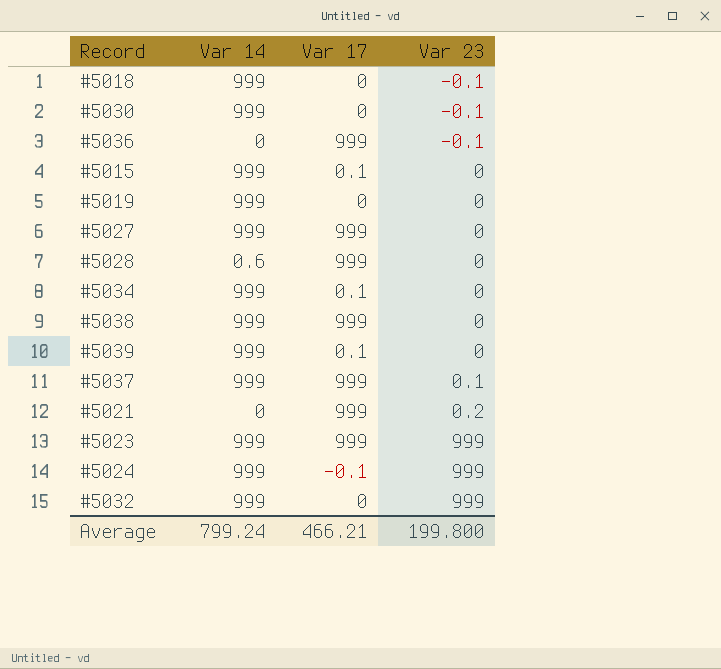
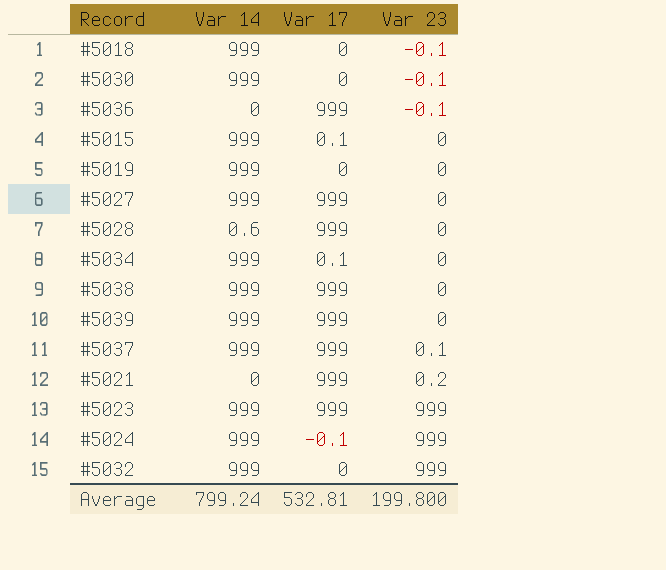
#5039 | Var 17: 0.1 -> 999
Average | Var 17: 466.21 -> 532.81

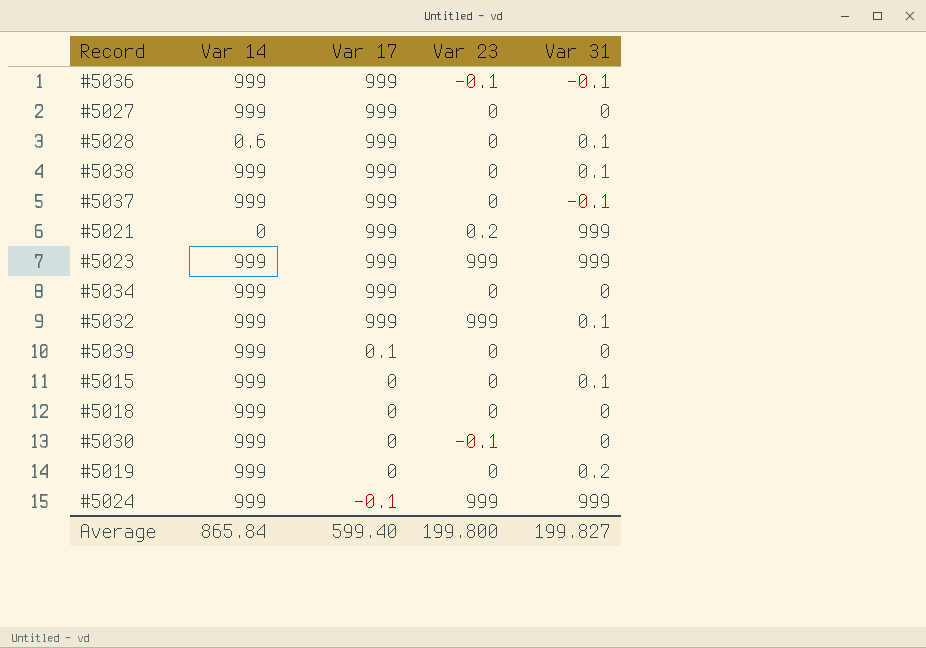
row order: Var 23 ascending -> Var 17 descending
column Var 31 | position: none -> 5
#5036 | Var 14: 0 -> 999
#5037 | Var 23: 0.1 -> 0
#5034 | Var 17: 0.1 -> 999
#5032 | Var 17: 0 -> 999
#5039 | Var 17: 999 -> 0.1
#5015 | Var 17: 0.1 -> 0
#5018 | Var 23: -0.1 -> 0
Average | Var 14: 799.24 -> 865.84
Average | Var 17: 532.81 -> 599.40

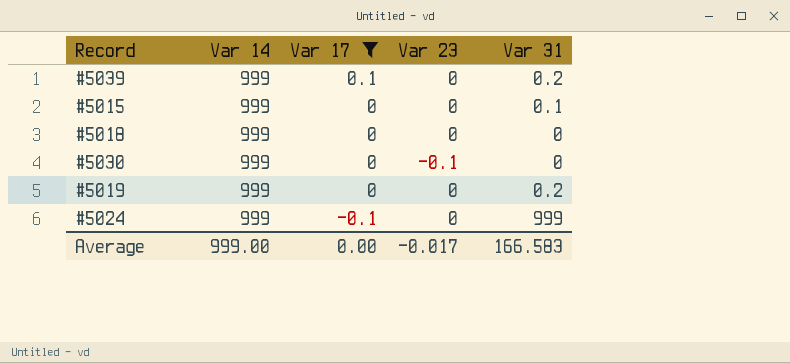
filter: none -> Var 17 != 999
#5039 | Var 31: 0 -> 0.2
#5024 | Var 23: 999 -> 0
Average | Var 14: 865.84 -> 999.00
Average | Var 17: 599.40 -> 0.00
Average | Var 23: 199.800 -> -0.017
Average | Var 31: 199.827 -> 166.583

